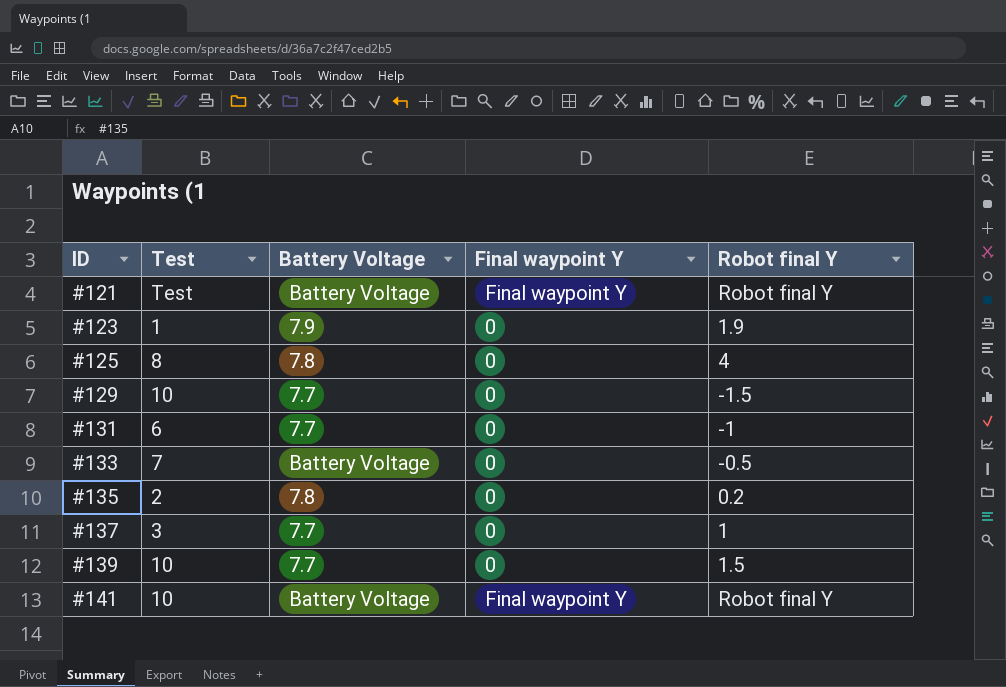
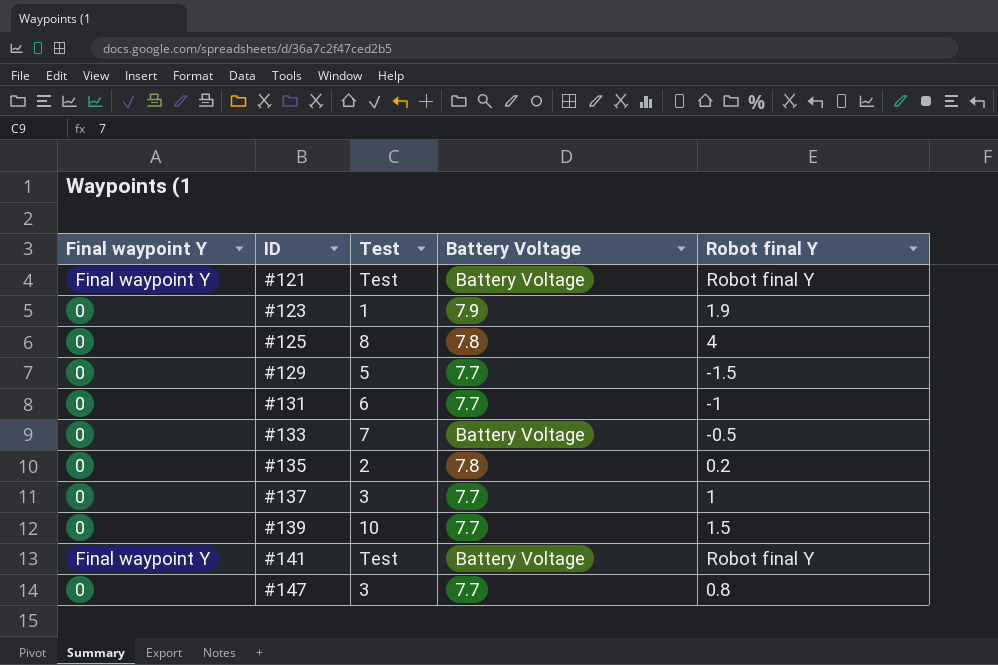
column Final waypoint Y | position: 4 -> 1
#129 | Test: 10 -> 5
#141 | Test: 10 -> Test
row #147: none -> 0 | 3 | 7.7 | 0.8

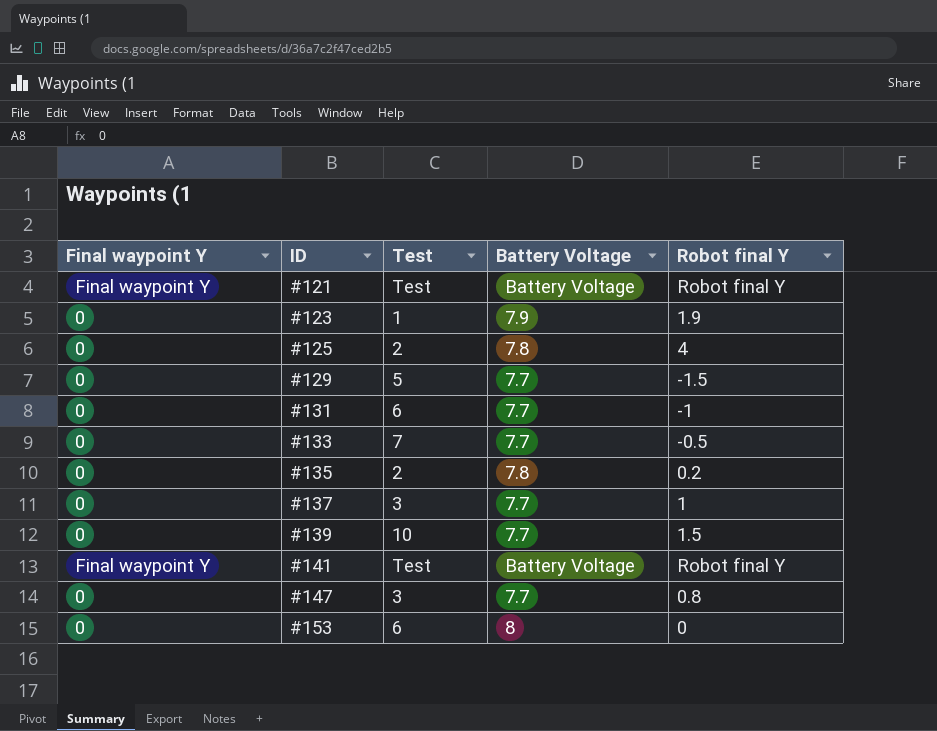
#125 | Test: 8 -> 2
#133 | Battery Voltage: Battery Voltage -> 7.7
row #153: none -> 0 | 6 | 8 | 0

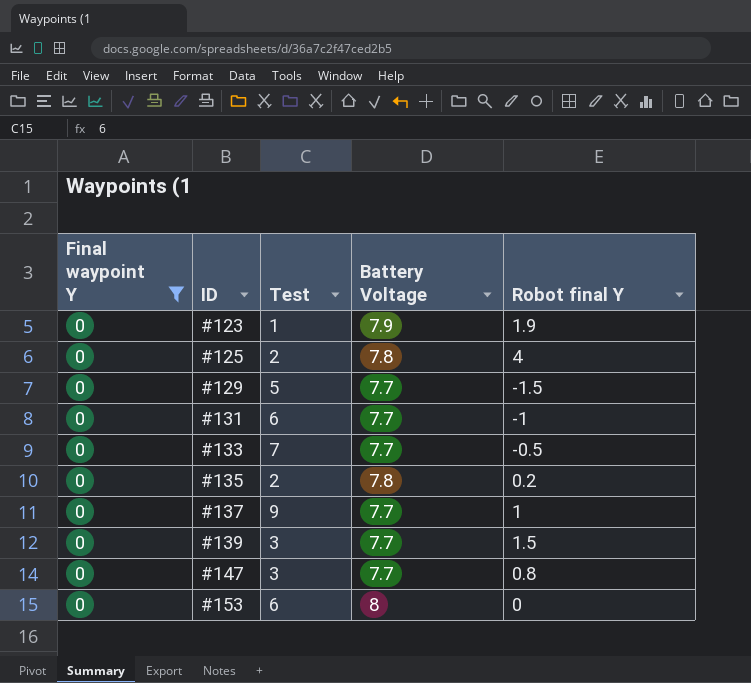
filter: none -> Final waypoint Y = 0
#137 | Test: 3 -> 9
#139 | Test: 10 -> 3

